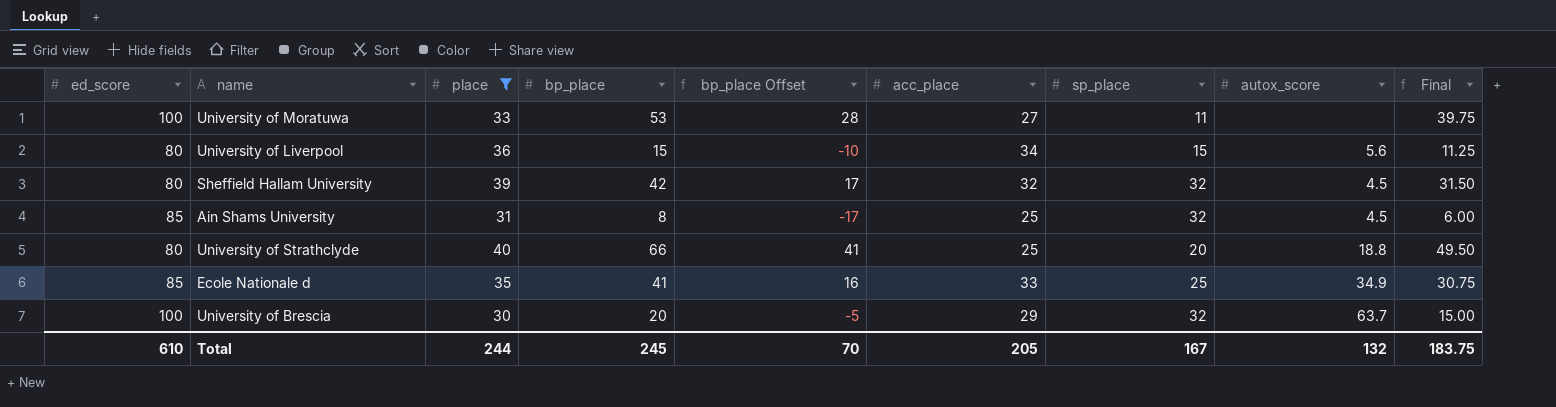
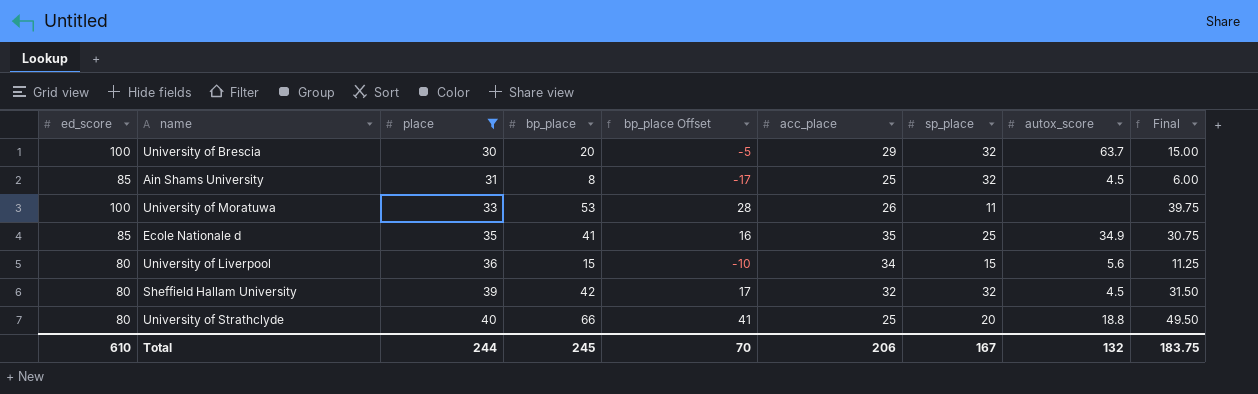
row order: none -> place ascending
University of Moratuwa | acc_place: 27 -> 26
Ecole Nationale d | acc_place: 33 -> 35
Total | acc_place: 205 -> 206

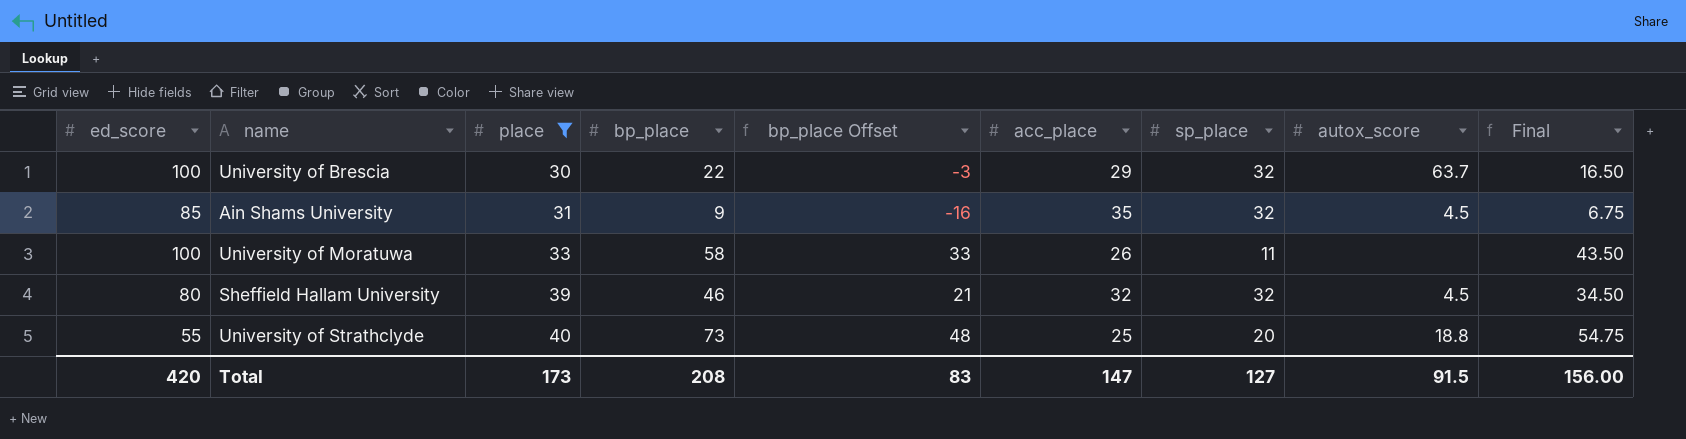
row Ecole Nationale d: 85 | 35 | 41 | 16 | 35 | 25 | 34.9 | 30.75 -> none
row University of Liverpool: 80 | 36 | 15 | -10 | 34 | 15 | 5.6 | 11.25 -> none
University of Brescia | bp_place: 20 -> 22
University of Brescia | bp_place Offset: -5 -> -3
University of Brescia | Final: 15.00 -> 16.50
Ain Shams University | bp_place: 8 -> 9
Ain Shams University | bp_place Offset: -17 -> -16
Ain Shams University | acc_place: 25 -> 35
Ain Shams University | Final: 6.00 -> 6.75
University of Moratuwa | bp_place: 53 -> 58
University of Moratuwa | bp_place Offset: 28 -> 33
University of Moratuwa | Final: 39.75 -> 43.50
Sheffield Hallam University | bp_place: 42 -> 46
Sheffield Hallam University | bp_place Offset: 17 -> 21
Sheffield Hallam University | Final: 31.50 -> 34.50
University of Strathclyde | ed_score: 80 -> 55
University of Strathclyde | bp_place: 66 -> 73
University of Strathclyde | bp_place Offset: 41 -> 48
University of Strathclyde | Final: 49.50 -> 54.75
Total | ed_score: 610 -> 420
Total | place: 244 -> 173
Total | bp_place: 245 -> 208
Total | bp_place Offset: 70 -> 83
Total | acc_place: 206 -> 147
Total | sp_place: 167 -> 127
Total | autox_score: 132 -> 91.5
Total | Final: 183.75 -> 156.00

